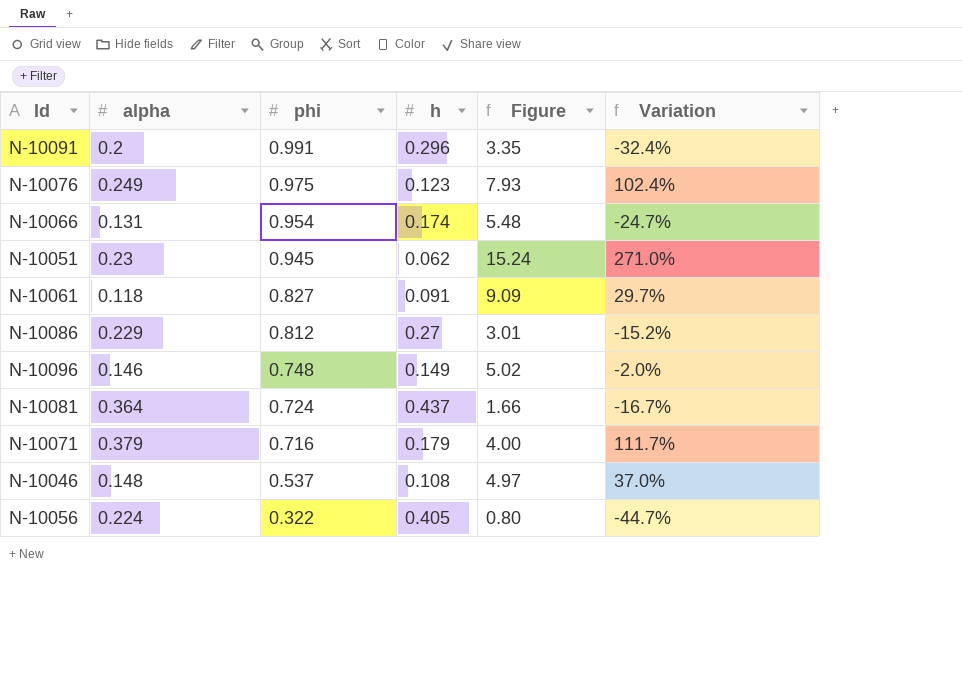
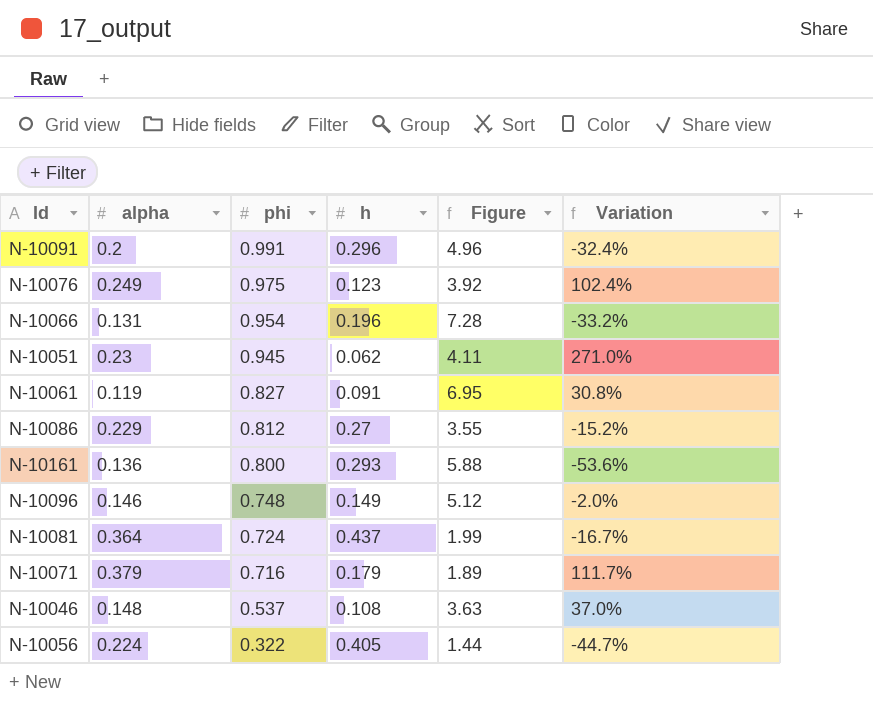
column Figure | formula: [phi] / [h] -> [phi] / [alpha]
N-10066 | h: 0.174 -> 0.196
N-10066 | Variation: -24.7% -> -33.2%
N-10061 | alpha: 0.118 -> 0.119
N-10061 | Variation: 29.7% -> 30.8%
row N-10161: none -> 0.136 | 0.800 | 0.293 | 5.88 | -53.6%

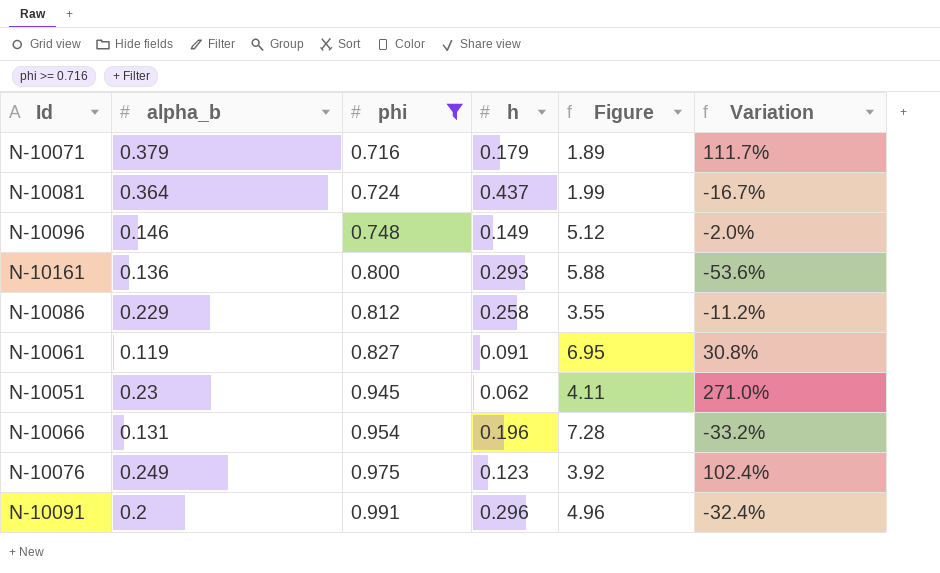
filter: none -> phi >= 0.716
row order: phi descending -> phi ascending
column name: alpha -> alpha_b
N-10086 | h: 0.27 -> 0.258
N-10086 | Variation: -15.2% -> -11.2%

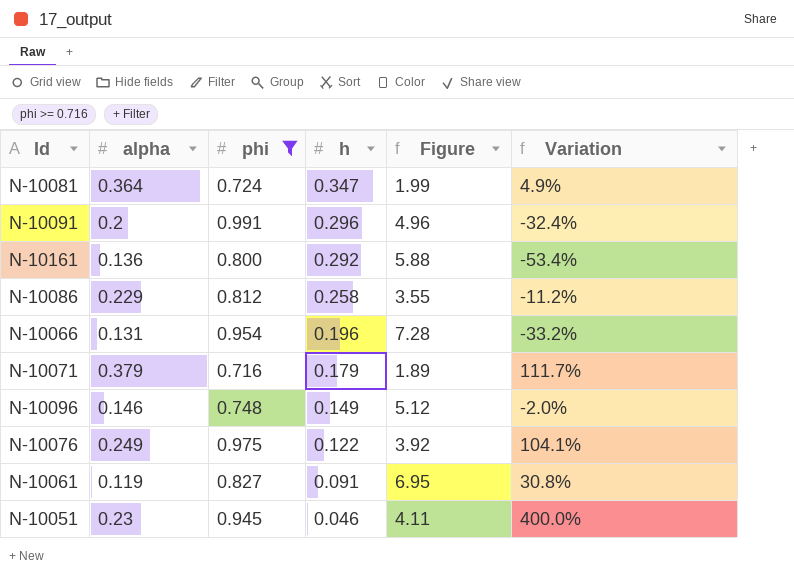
row order: phi ascending -> h descending
column name: alpha_b -> alpha
N-10081 | h: 0.437 -> 0.347
N-10081 | Variation: -16.7% -> 4.9%
N-10161 | h: 0.293 -> 0.292
N-10161 | Variation: -53.6% -> -53.4%
N-10076 | h: 0.123 -> 0.122
N-10076 | Variation: 102.4% -> 104.1%
N-10051 | h: 0.062 -> 0.046
N-10051 | Variation: 271.0% -> 400.0%

